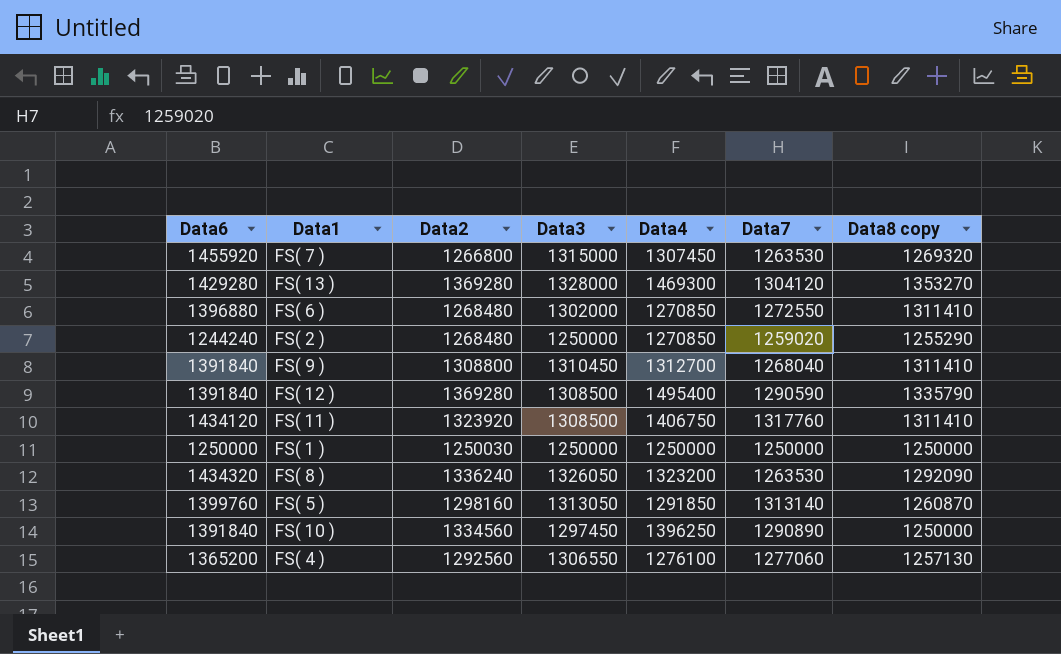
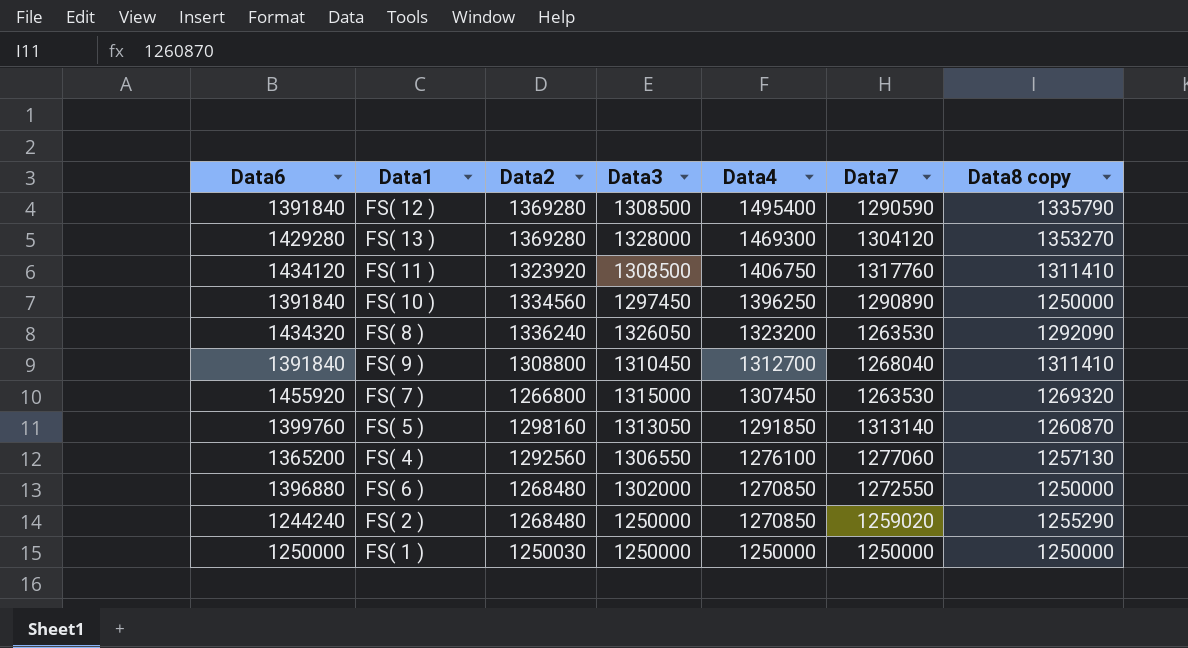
row order: none -> Data4 descending
FS( 6 ) | Data8 copy: 1311410 -> 1250000

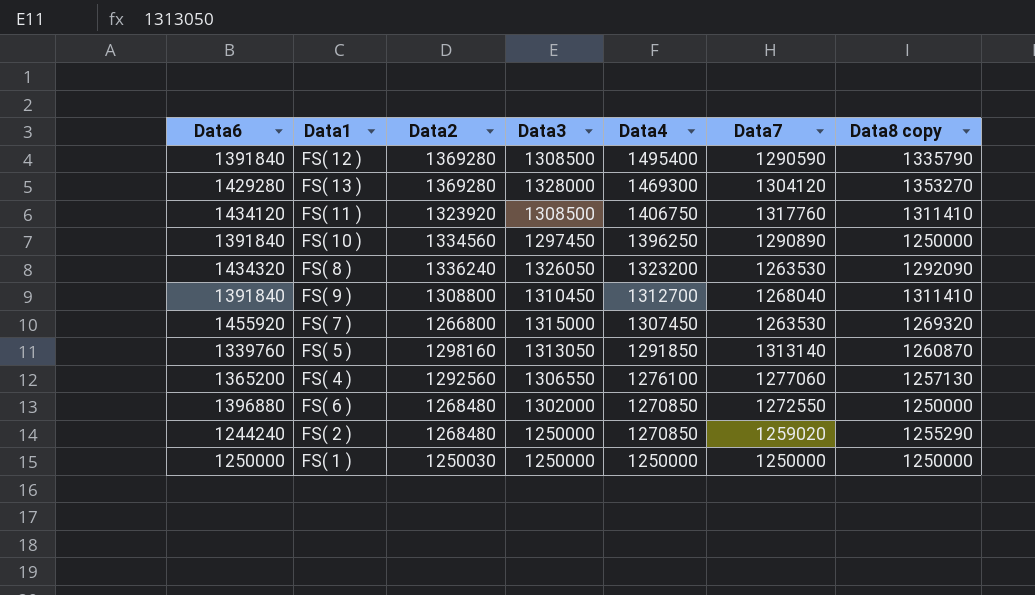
FS( 5 ) | Data6: 1399760 -> 1339760

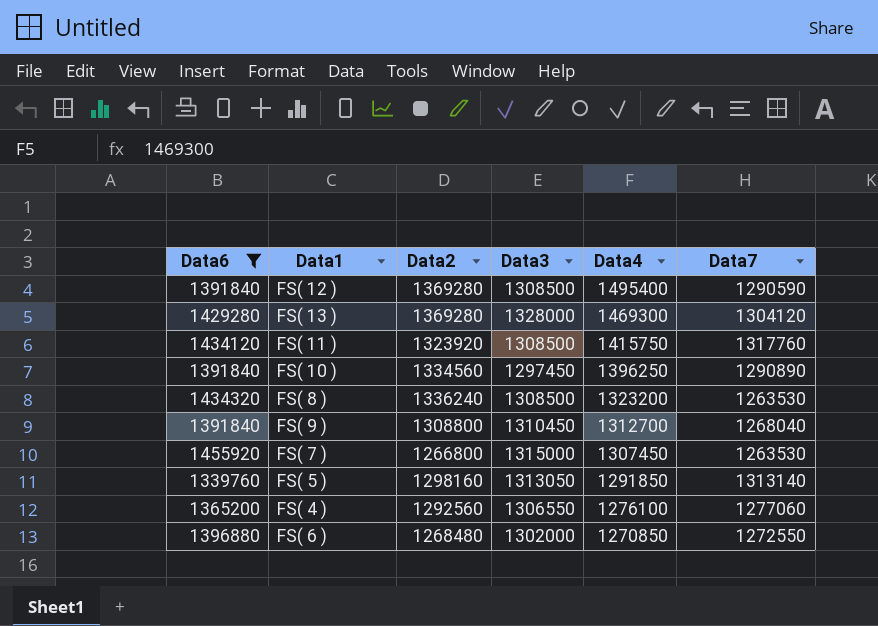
filter: none -> Data6 >= 1339760
column Data8 copy | position: 7 -> none
FS( 11 ) | Data4: 1406750 -> 1415750
FS( 8 ) | Data3: 1326050 -> 1308500

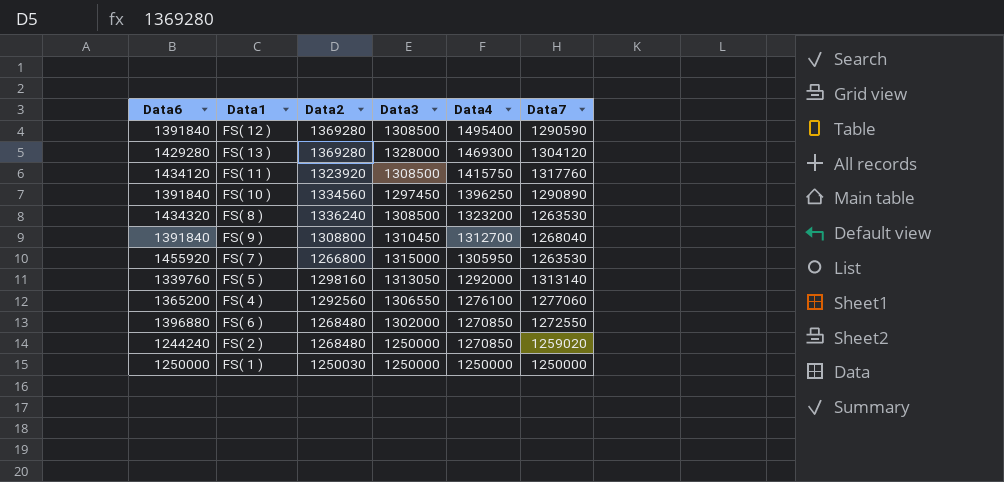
filter: Data6 >= 1339760 -> none
FS( 7 ) | Data4: 1307450 -> 1305950
FS( 5 ) | Data4: 1291850 -> 1292000

